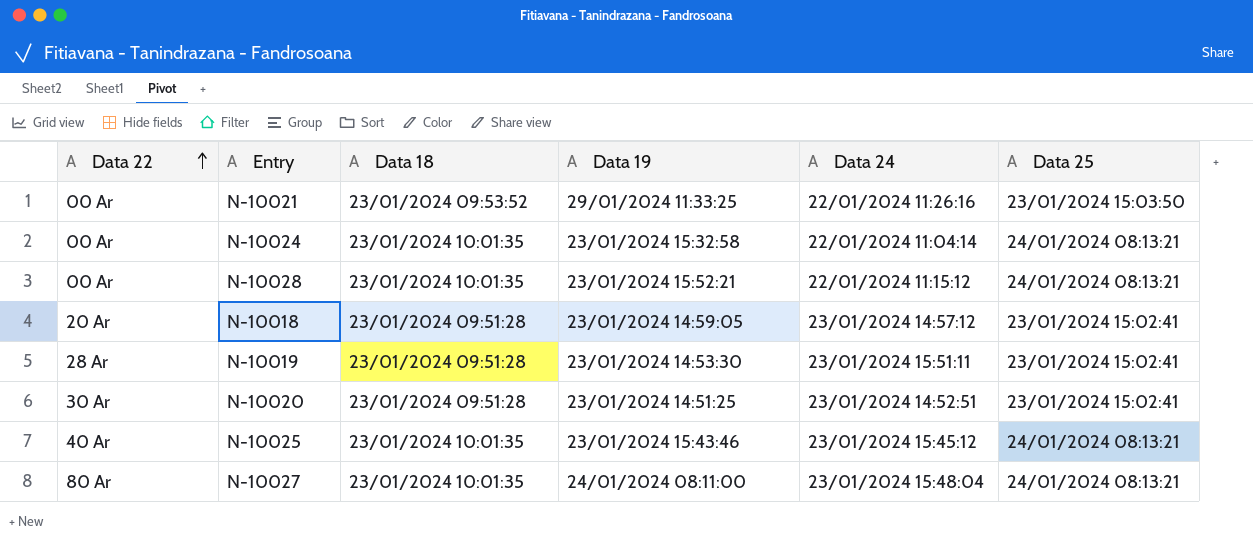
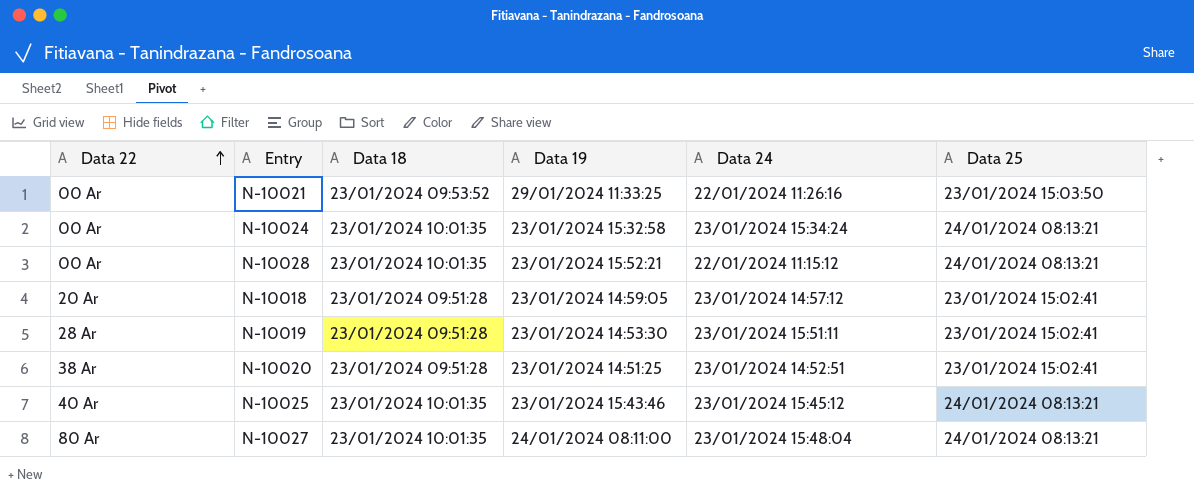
N-10024 | Data 24: 22/01/2024 11:04:14 -> 23/01/2024 15:34:24
N-10020 | Data 22: 30 Ar -> 38 Ar

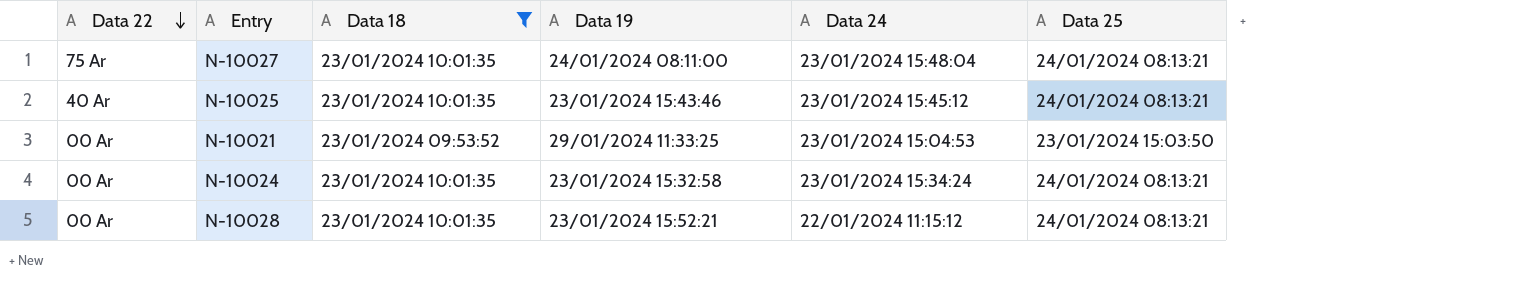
filter: none -> Data 18 != 23/01/2024 09:51:28
row order: Data 22 ascending -> Data 22 descending
N-10027 | Data 22: 80 Ar -> 75 Ar
N-10021 | Data 24: 22/01/2024 11:26:16 -> 23/01/2024 15:04:53

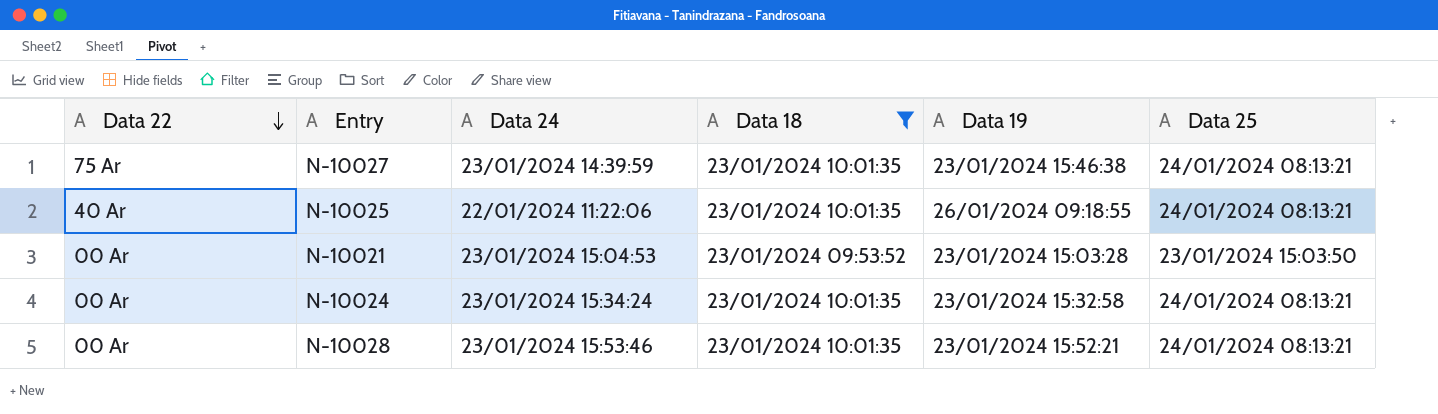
column Data 24 | position: 5 -> 3
N-10027 | Data 24: 23/01/2024 15:48:04 -> 23/01/2024 14:39:59
N-10027 | Data 19: 24/01/2024 08:11:00 -> 23/01/2024 15:46:38
N-10025 | Data 24: 23/01/2024 15:45:12 -> 22/01/2024 11:22:06
N-10025 | Data 19: 23/01/2024 15:43:46 -> 26/01/2024 09:18:55
N-10021 | Data 19: 29/01/2024 11:33:25 -> 23/01/2024 15:03:28
N-10028 | Data 24: 22/01/2024 11:15:12 -> 23/01/2024 15:53:46

